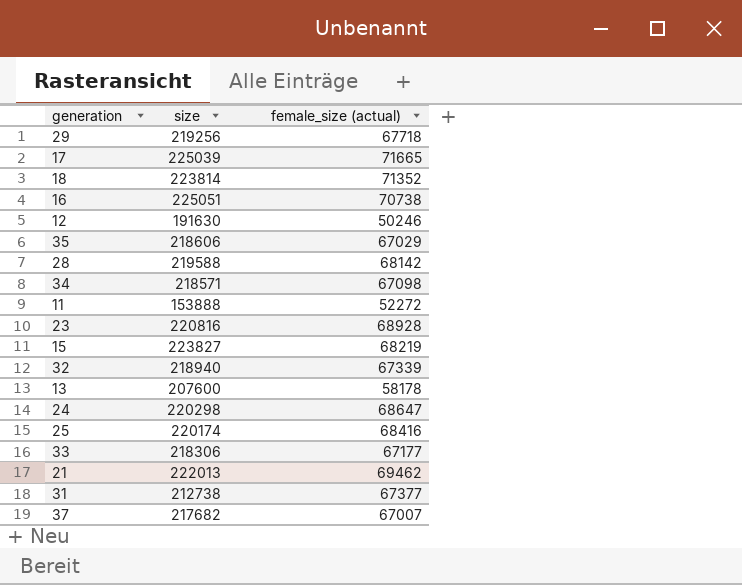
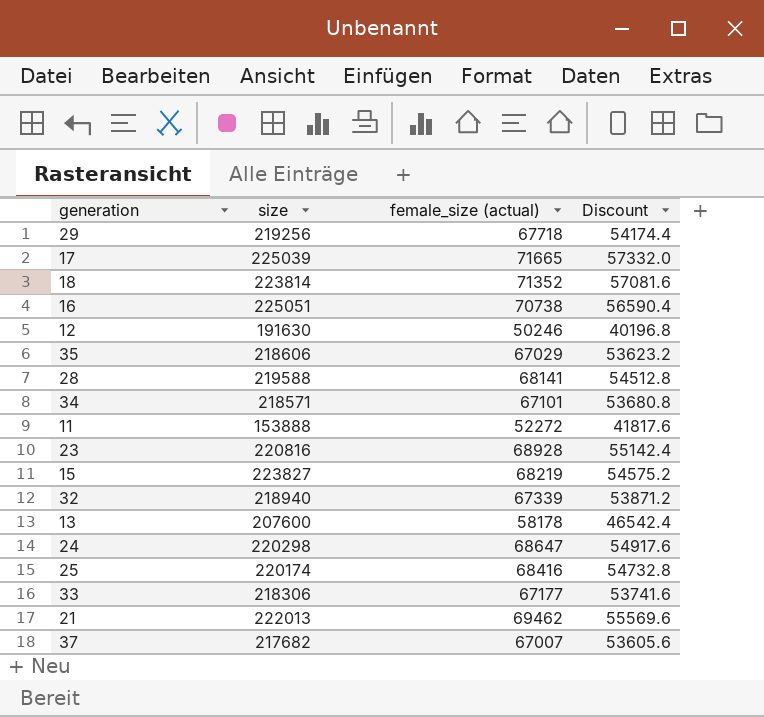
column Discount | formula: none -> [female_size (actual)] * 0.8
row 31: 212738 | 67377 -> none
28 | female_size (actual): 68142 -> 68141
34 | female_size (actual): 67098 -> 67101

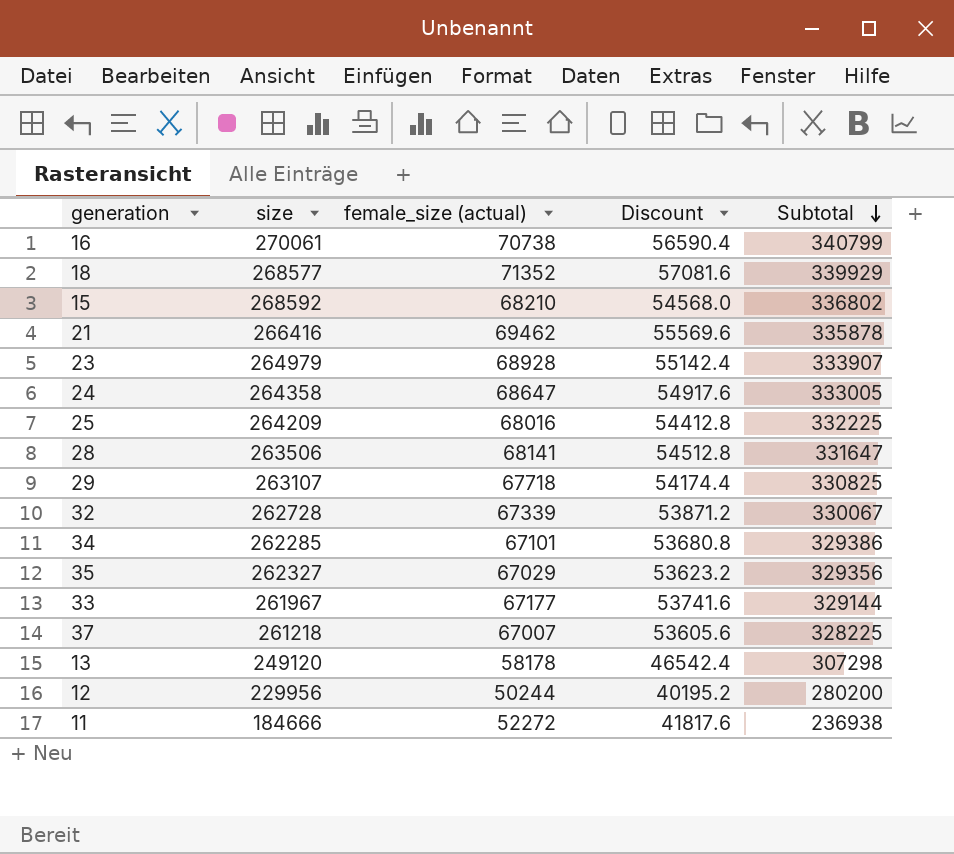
row order: none -> Subtotal descending
column Subtotal | formula: none -> [size] + [female_size (actual)]
row 17: 225039 | 71665 | 57332.0 -> none
16 | size: 225051 -> 270061
18 | size: 223814 -> 268577
15 | size: 223827 -> 268592
15 | female_size (actual): 68219 -> 68210
15 | Discount: 54575.2 -> 54568.0
21 | size: 222013 -> 266416
23 | size: 220816 -> 264979
24 | size: 220298 -> 264358
25 | size: 220174 -> 264209
25 | female_size (actual): 68416 -> 68016
25 | Discount: 54732.8 -> 54412.8
28 | size: 219588 -> 263506
29 | size: 219256 -> 263107
32 | size: 218940 -> 262728
34 | size: 218571 -> 262285
35 | size: 218606 -> 262327
33 | size: 218306 -> 261967
37 | size: 217682 -> 261218
13 | size: 207600 -> 249120
12 | size: 191630 -> 229956
12 | female_size (actual): 50246 -> 50244
12 | Discount: 40196.8 -> 40195.2
11 | size: 153888 -> 184666

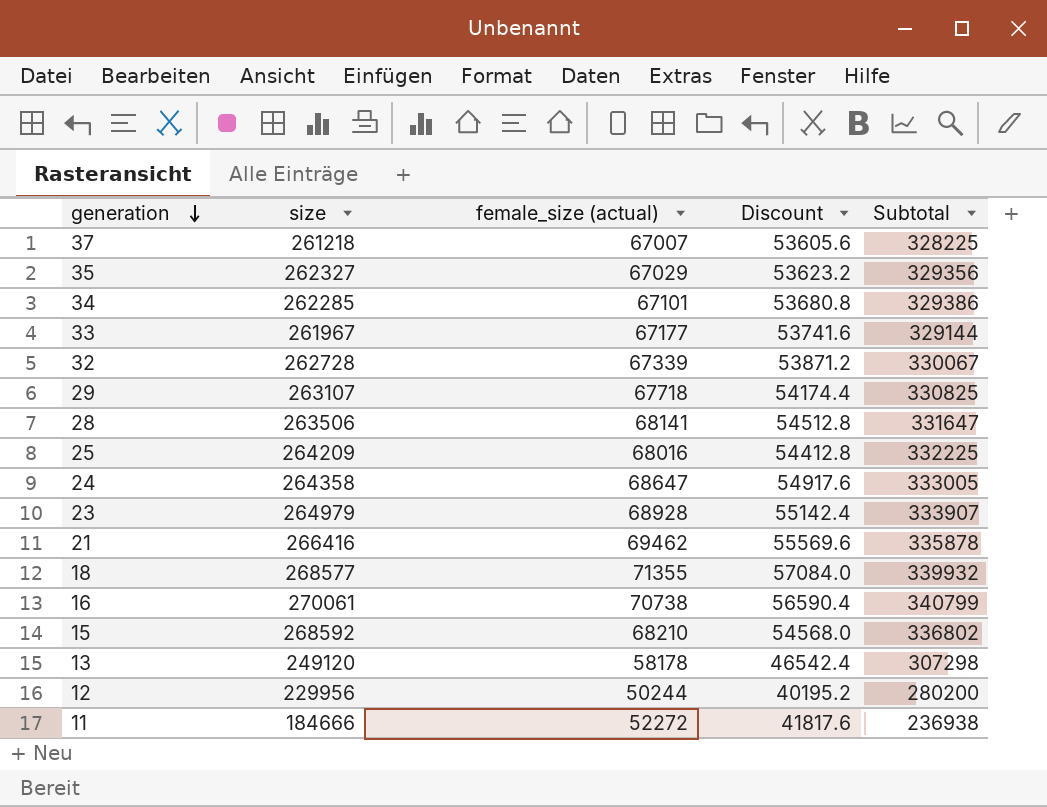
row order: Subtotal descending -> generation descending
18 | female_size (actual): 71352 -> 71355
18 | Discount: 57081.6 -> 57084.0
18 | Subtotal: 339929 -> 339932

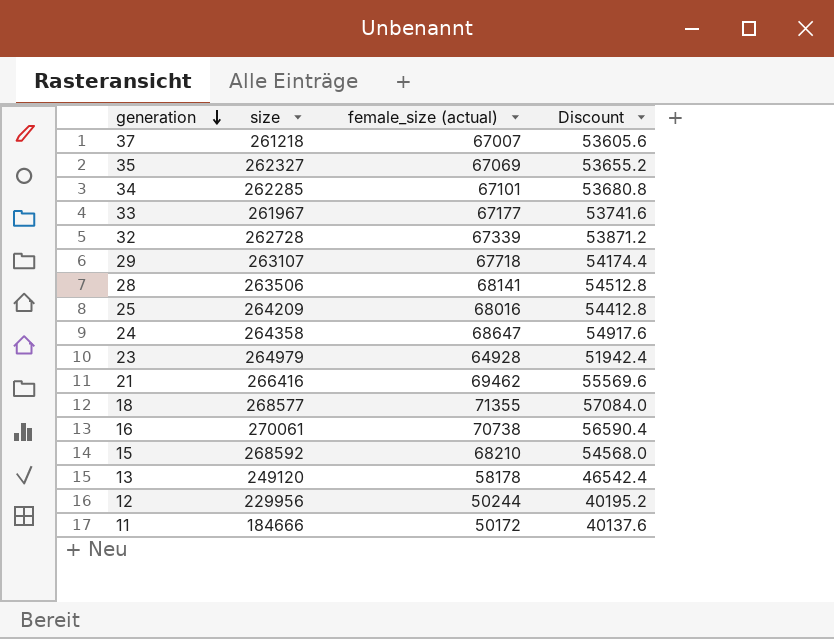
column Subtotal | formula: [size] + [female_size (actual)] -> none
35 | female_size (actual): 67029 -> 67069
35 | Discount: 53623.2 -> 53655.2
23 | female_size (actual): 68928 -> 64928
23 | Discount: 55142.4 -> 51942.4
11 | female_size (actual): 52272 -> 50172
11 | Discount: 41817.6 -> 40137.6

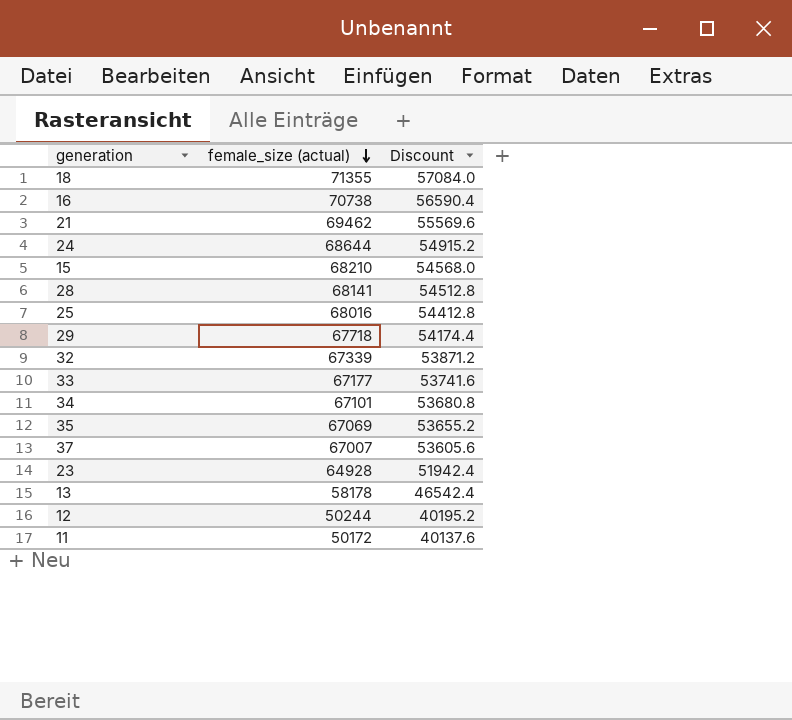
row order: generation descending -> female_size (actual) descending
column size | position: 2 -> none
24 | female_size (actual): 68647 -> 68644
24 | Discount: 54917.6 -> 54915.2

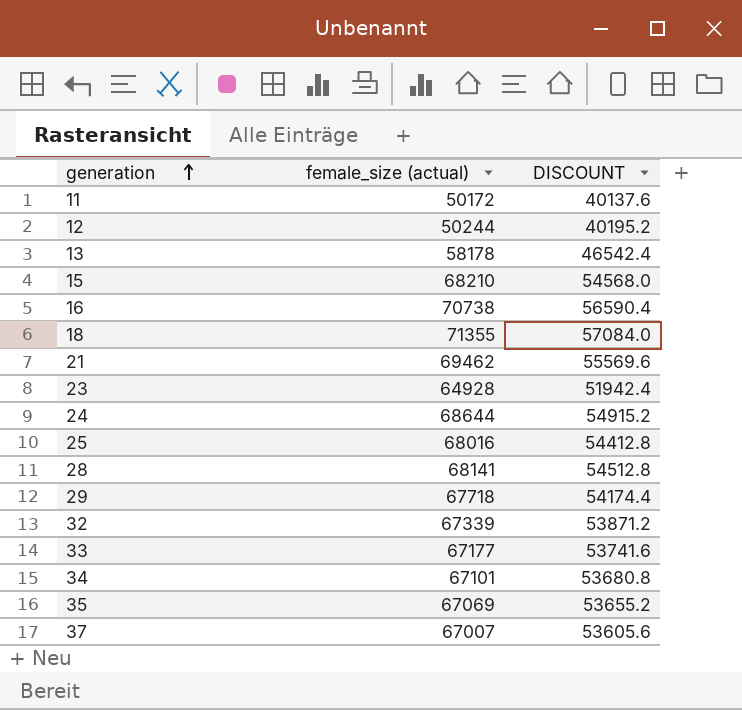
row order: female_size (actual) descending -> generation ascending
column name: Discount -> DISCOUNT

